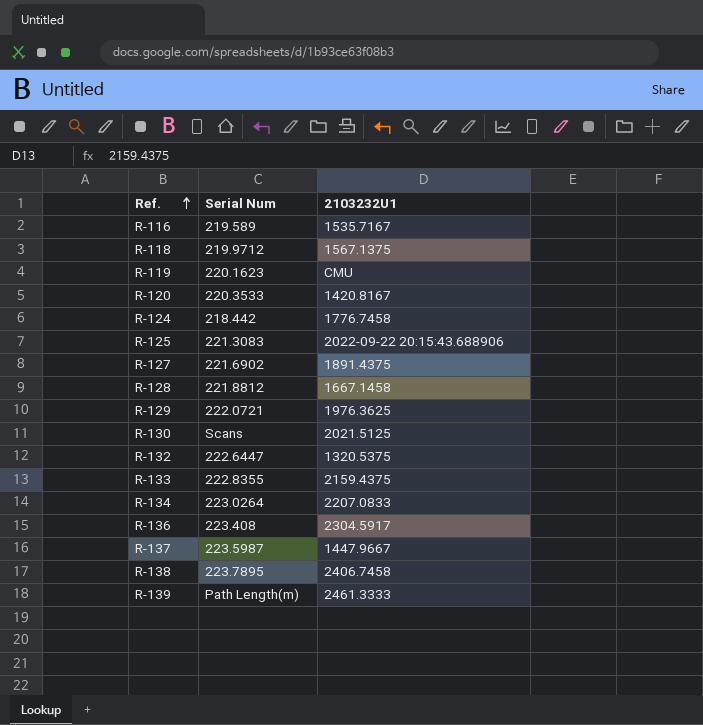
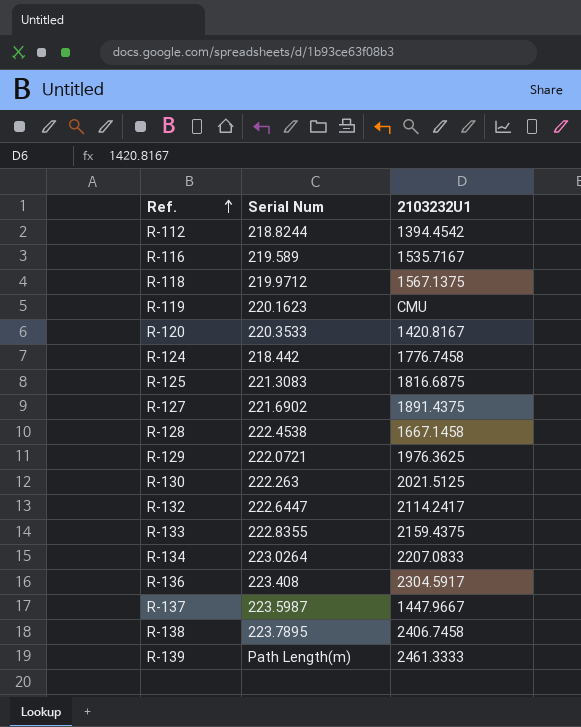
row R-112: none -> 218.8244 | 1394.4542
R-125 | 2103232U1: 2022-09-22 20:15:43.688906 -> 1816.6875
R-128 | Serial Num: 221.8812 -> 222.4538
R-130 | Serial Num: Scans -> 222.263
R-132 | 2103232U1: 1320.5375 -> 2114.2417

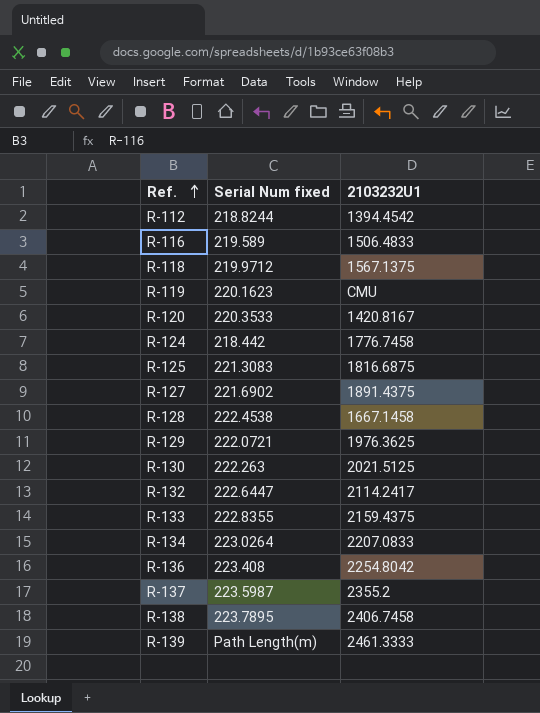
column name: Serial Num -> Serial Num fixed
R-116 | 2103232U1: 1535.7167 -> 1506.4833
R-136 | 2103232U1: 2304.5917 -> 2254.8042
R-137 | 2103232U1: 1447.9667 -> 2355.2

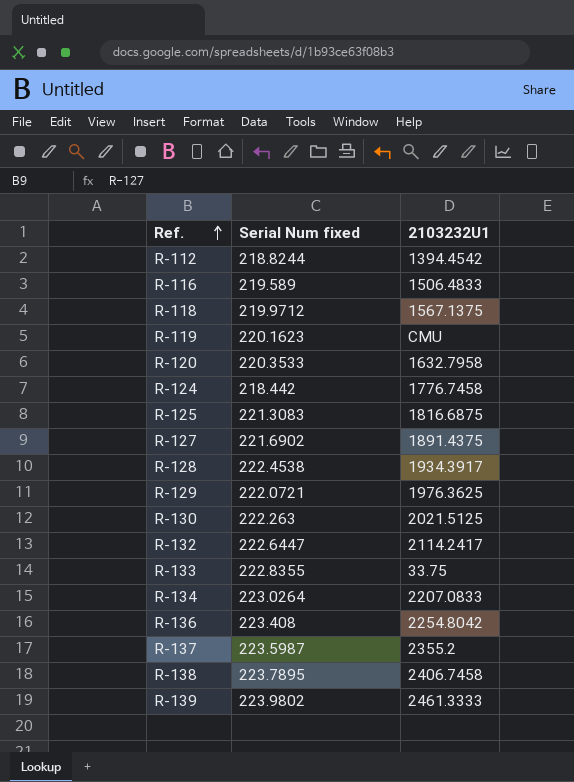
R-120 | 2103232U1: 1420.8167 -> 1632.7958
R-128 | 2103232U1: 1667.1458 -> 1934.3917
R-133 | 2103232U1: 2159.4375 -> 33.75
R-139 | Serial Num fixed: Path Length(m) -> 223.9802

